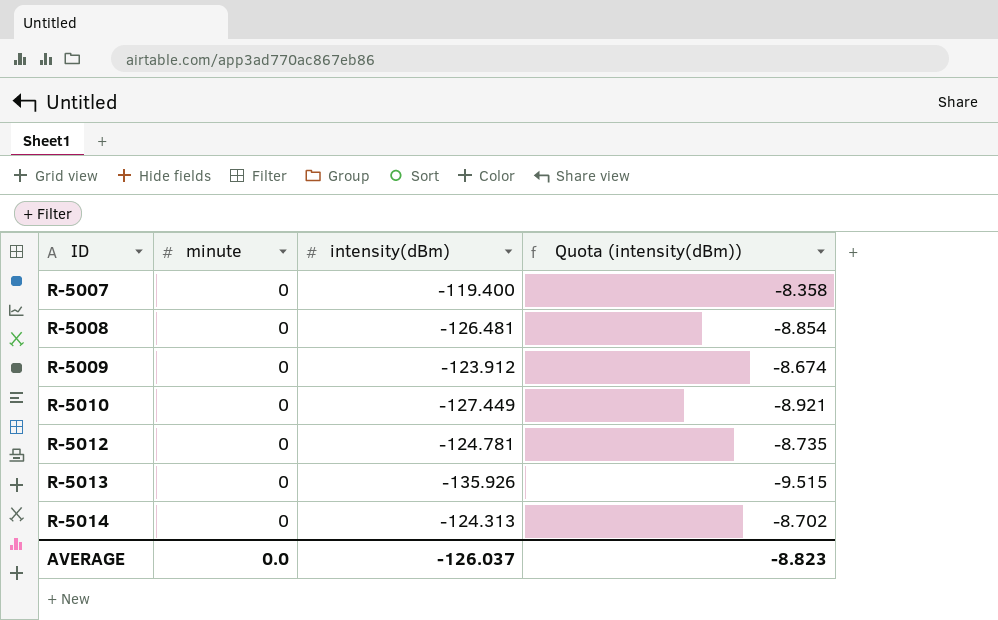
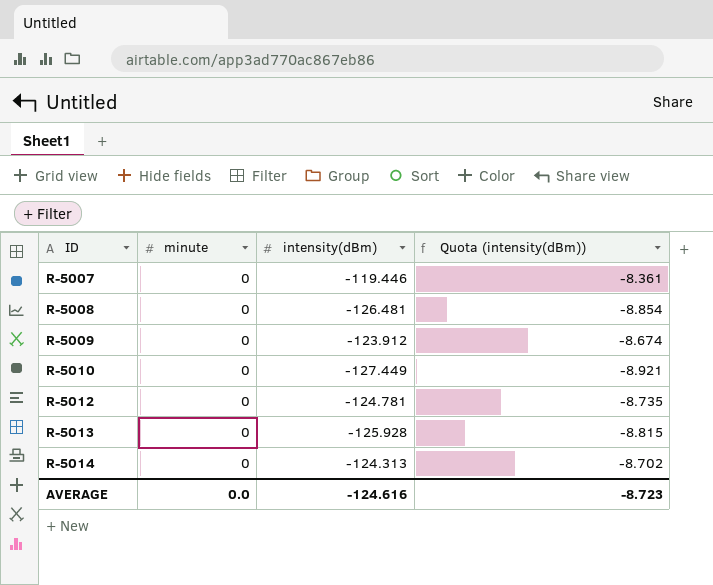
R-5007 | intensity(dBm): -119.400 -> -119.446
R-5007 | Quota (intensity(dBm)): -8.358 -> -8.361
R-5013 | intensity(dBm): -135.926 -> -125.928
R-5013 | Quota (intensity(dBm)): -9.515 -> -8.815
AVERAGE | intensity(dBm): -126.037 -> -124.616
AVERAGE | Quota (intensity(dBm)): -8.823 -> -8.723

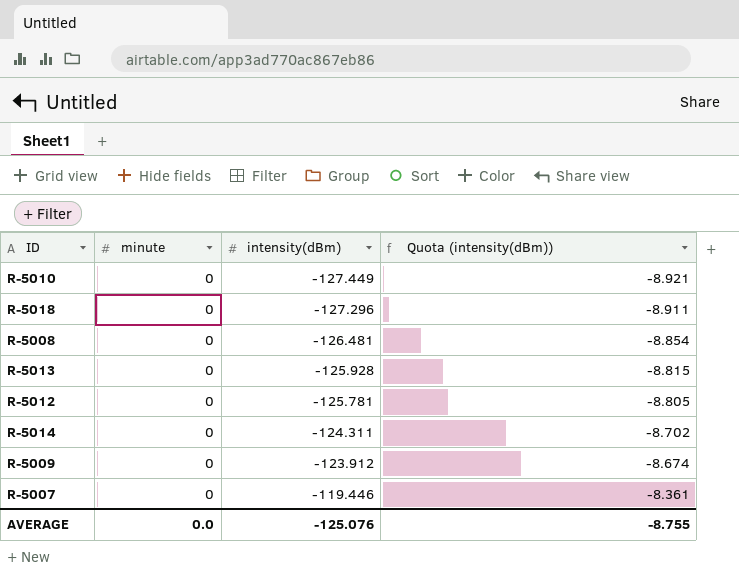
row order: ID ascending -> intensity(dBm) ascending
row R-5018: none -> 0 | -127.296 | -8.911
R-5012 | intensity(dBm): -124.781 -> -125.781
R-5012 | Quota (intensity(dBm)): -8.735 -> -8.805
R-5014 | intensity(dBm): -124.313 -> -124.311
AVERAGE | intensity(dBm): -124.616 -> -125.076
AVERAGE | Quota (intensity(dBm)): -8.723 -> -8.755

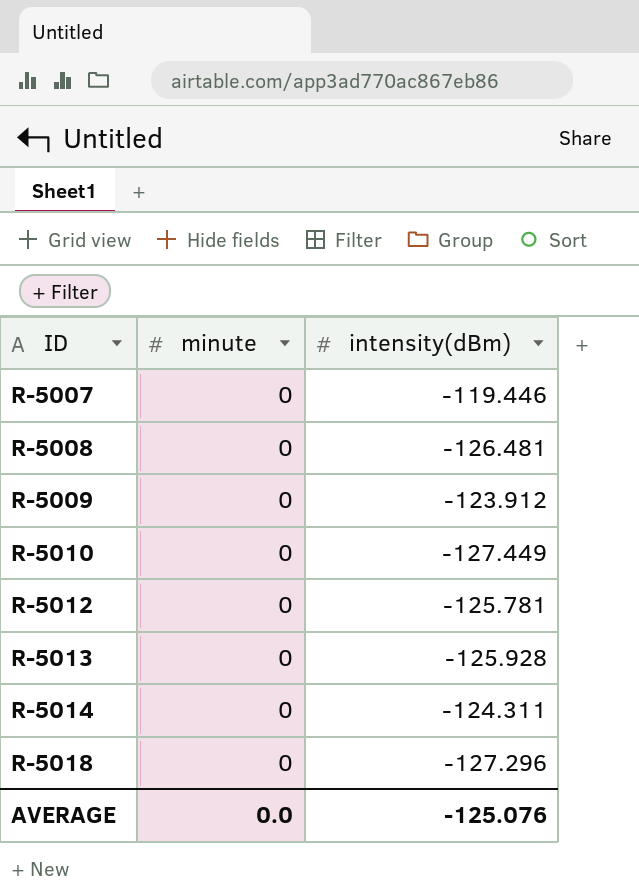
row order: intensity(dBm) ascending -> ID ascending
column Quota (intensity(dBm)) | formula: [intensity(dBm)] * 0.07 -> none

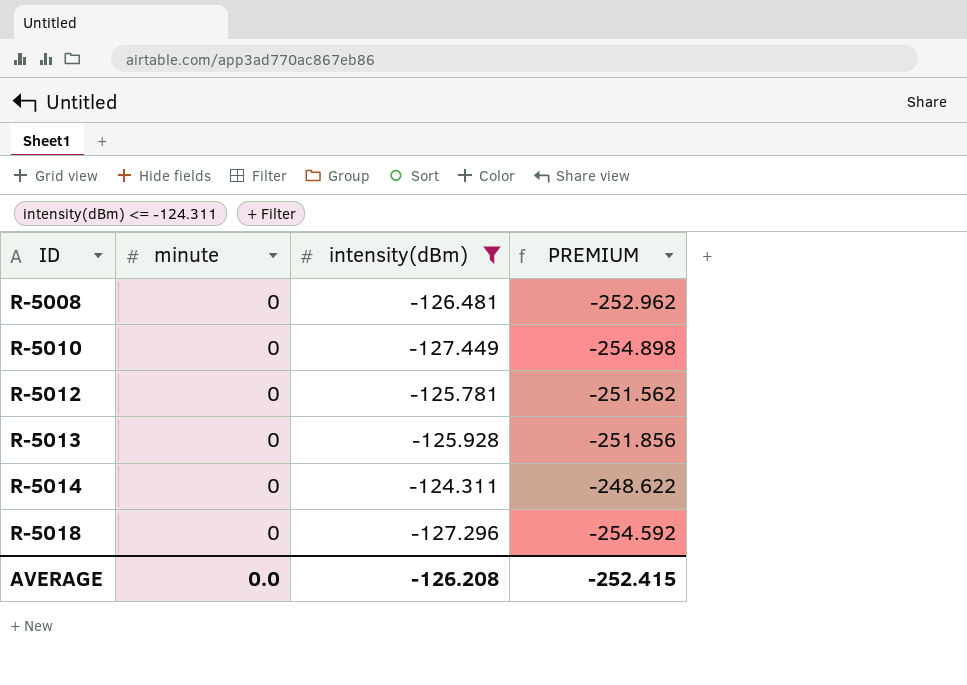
filter: none -> intensity(dBm) <= -124.311
column PREMIUM | formula: none -> [intensity(dBm)] * 2
AVERAGE | intensity(dBm): -125.076 -> -126.208

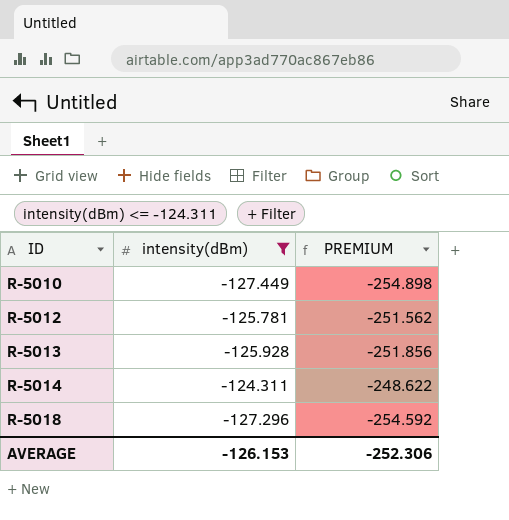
column minute | position: 2 -> none
row R-5008: 0 | -126.481 | -252.962 -> none
AVERAGE | intensity(dBm): -126.208 -> -126.153
AVERAGE | PREMIUM: -252.415 -> -252.306

